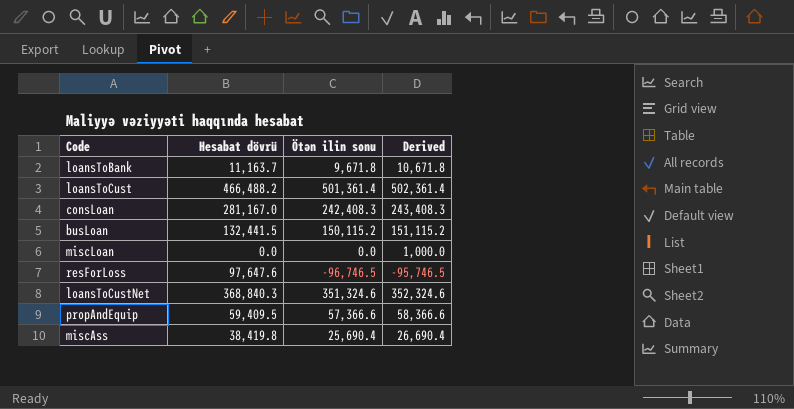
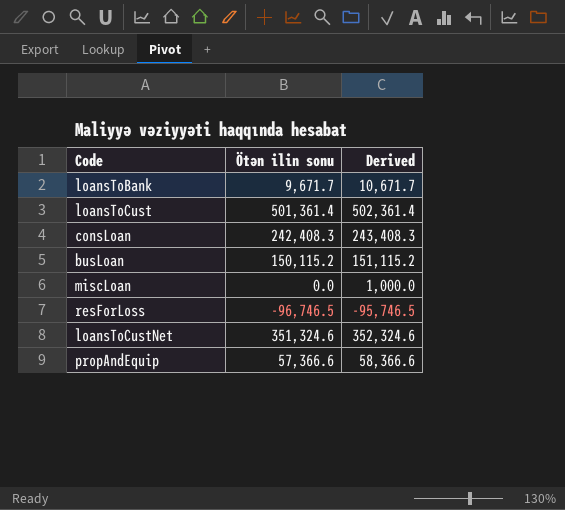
column Hesabat dövrü | position: 2 -> none
row miscAss: 38,419.8 | 25,690.4 | 26,690.4 -> none
loansToBank | Ötən ilin sonu: 9,671.8 -> 9,671.7
loansToBank | Derived: 10,671.8 -> 10,671.7

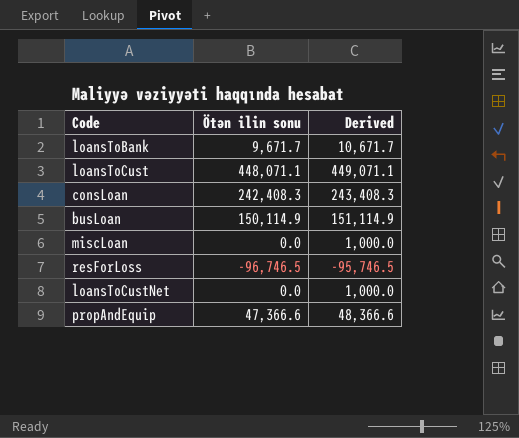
loansToCust | Ötən ilin sonu: 501,361.4 -> 448,071.1
loansToCust | Derived: 502,361.4 -> 449,071.1
busLoan | Ötən ilin sonu: 150,115.2 -> 150,114.9
busLoan | Derived: 151,115.2 -> 151,114.9
loansToCustNet | Ötən ilin sonu: 351,324.6 -> 0.0
loansToCustNet | Derived: 352,324.6 -> 1,000.0
propAndEquip | Ötən ilin sonu: 57,366.6 -> 47,366.6
propAndEquip | Derived: 58,366.6 -> 48,366.6

